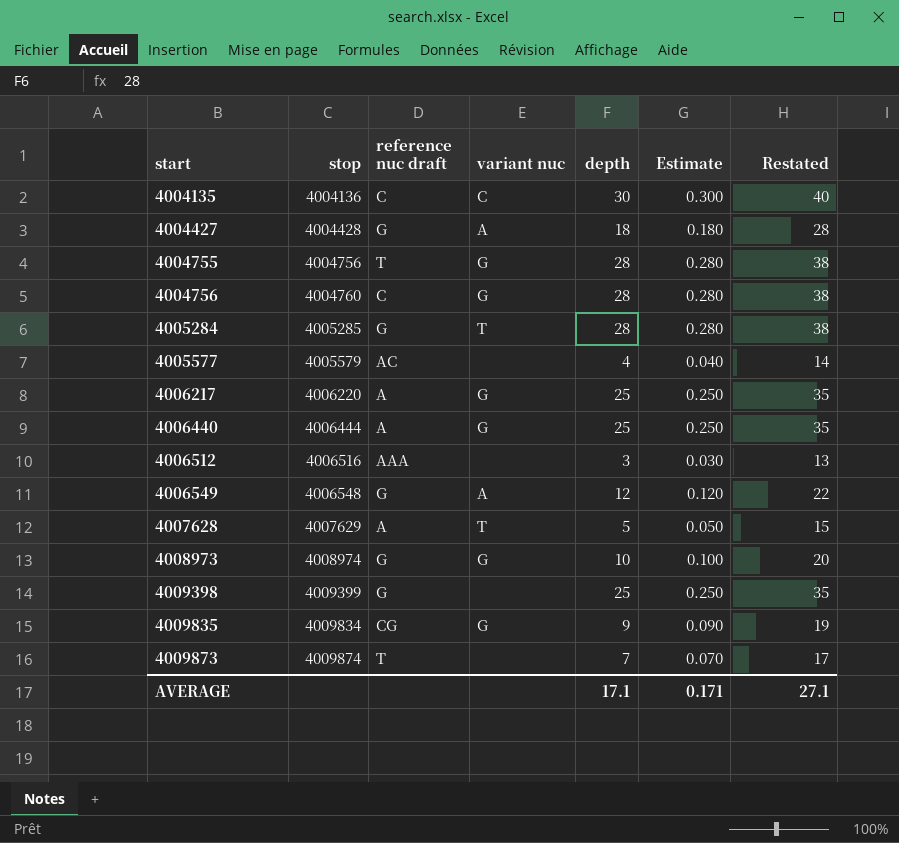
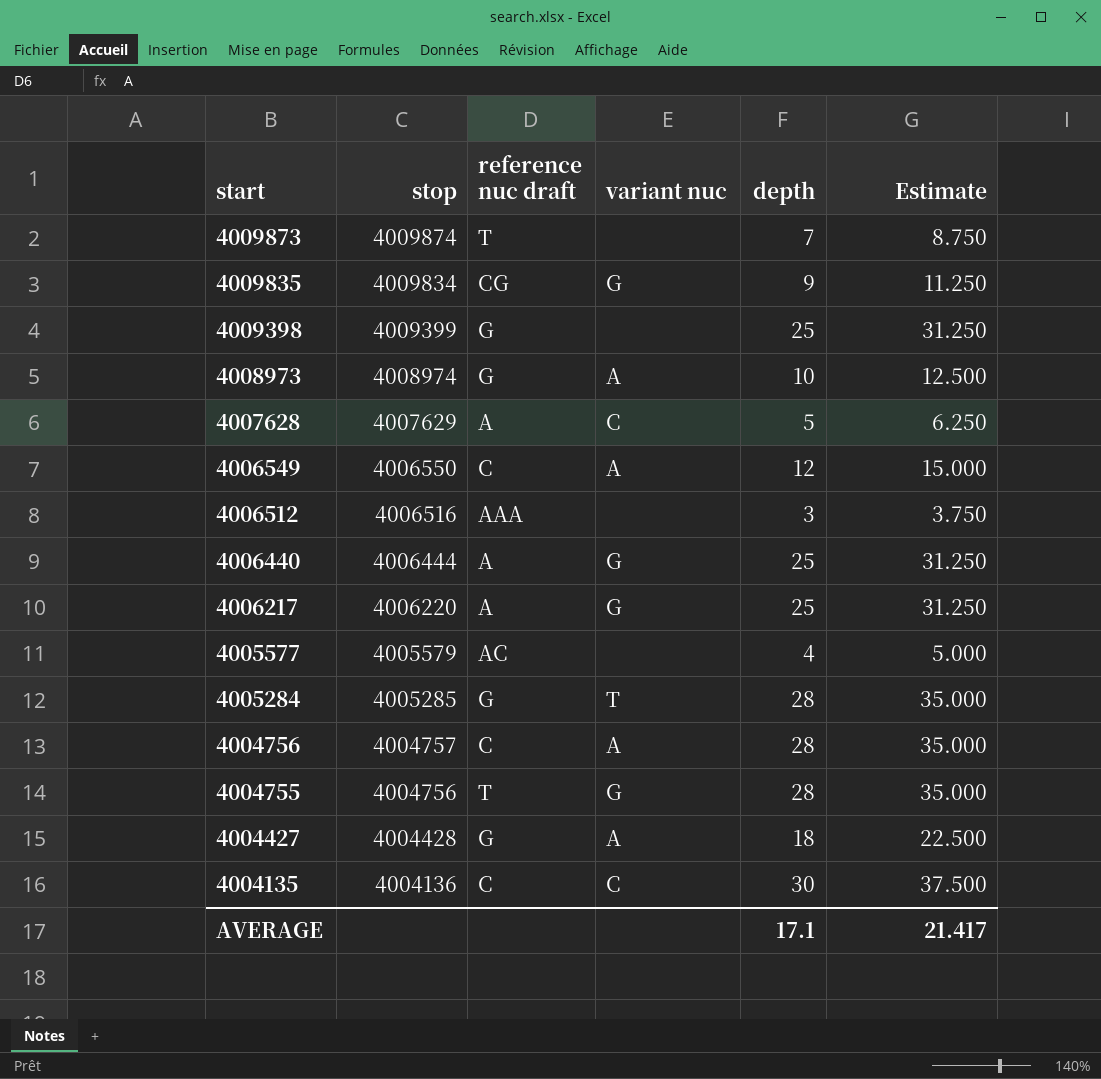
row order: start ascending -> start descending
column Restated | formula: [depth] + 10 -> none
column Estimate | formula: [depth] * 0.01 -> [depth] * 1.25
4008973 | variant nuc: G -> A
4007628 | variant nuc: T -> C
4006549 | stop: 4006548 -> 4006550
4006549 | reference nuc draft: G -> C
4004756 | stop: 4004760 -> 4004757
4004756 | variant nuc: G -> A
AVERAGE | Estimate: 0.171 -> 21.417

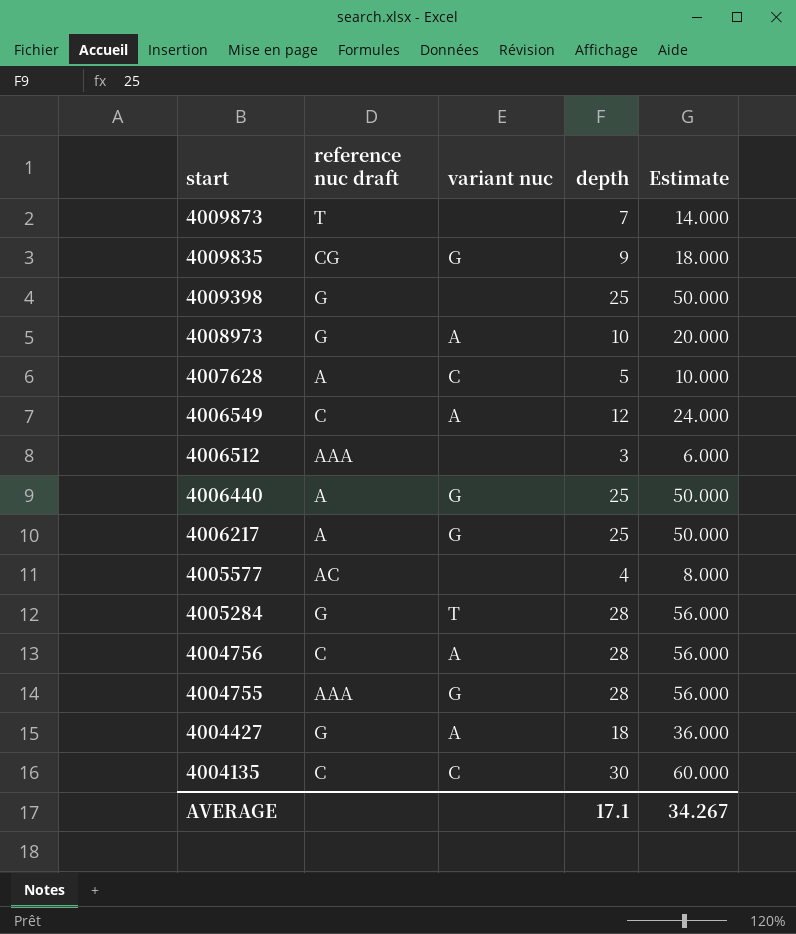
column stop | position: 2 -> none
column Estimate | formula: [depth] * 1.25 -> [depth] * 2
4004755 | reference nuc draft: T -> AAA
AVERAGE | Estimate: 21.417 -> 34.267

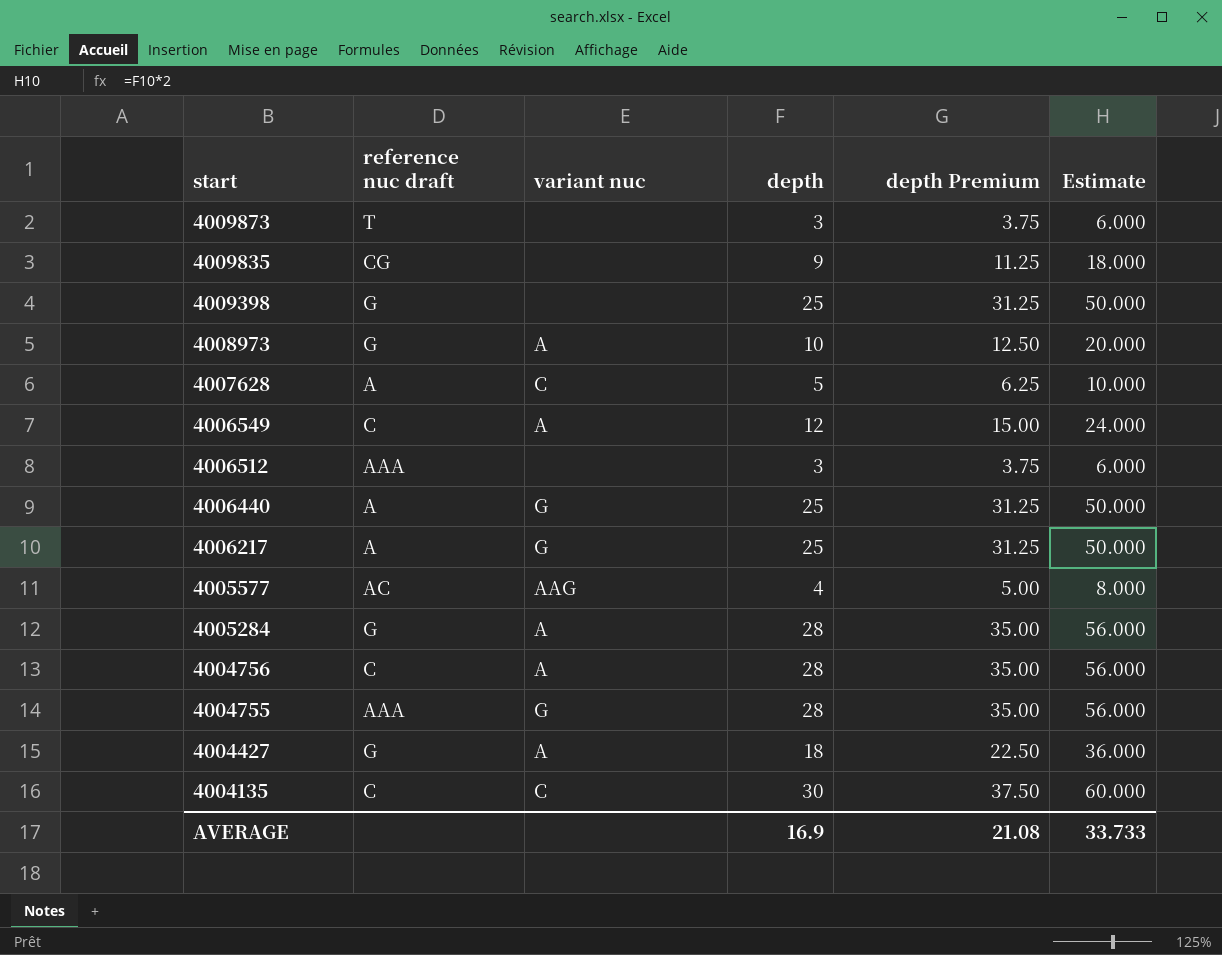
column depth Premium | formula: none -> [depth] * 1.25
4009873 | depth: 7 -> 3
4009873 | Estimate: 14.000 -> 6.000
4009835 | variant nuc: G -> none
4005577 | variant nuc: none -> AAG
4005284 | variant nuc: T -> A
AVERAGE | depth: 17.1 -> 16.9
AVERAGE | Estimate: 34.267 -> 33.733

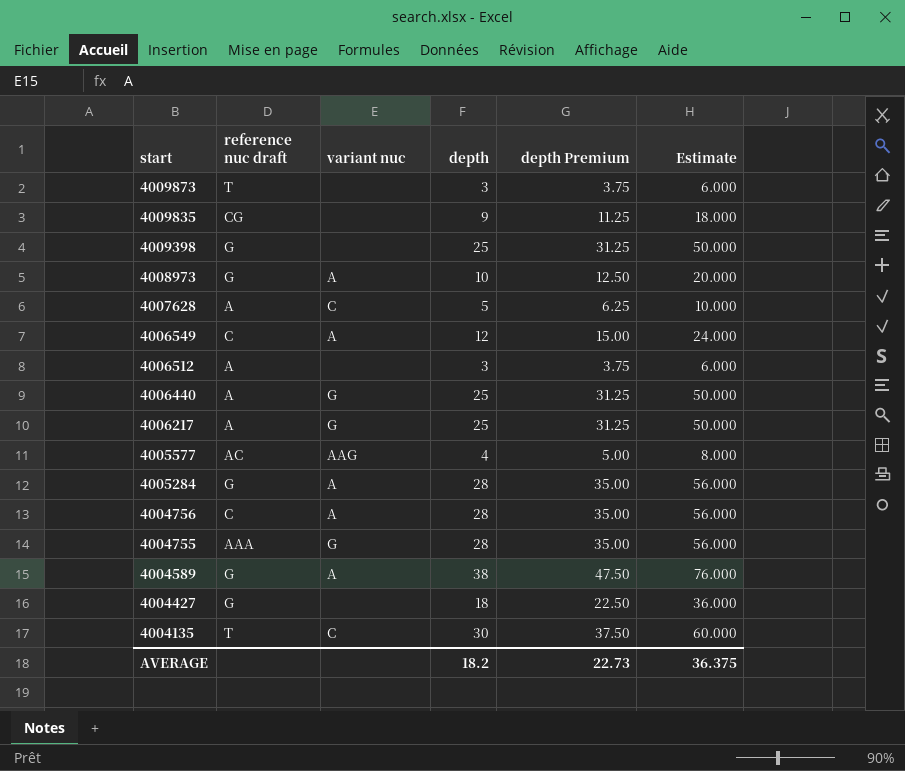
4006512 | reference nuc draft: AAA -> A
row 4004589: none -> G | A | 38 | 47.50 | 76.000
4004427 | variant nuc: A -> none
4004135 | reference nuc draft: C -> T
AVERAGE | depth: 16.9 -> 18.2
AVERAGE | depth Premium: 21.08 -> 22.73
AVERAGE | Estimate: 33.733 -> 36.375

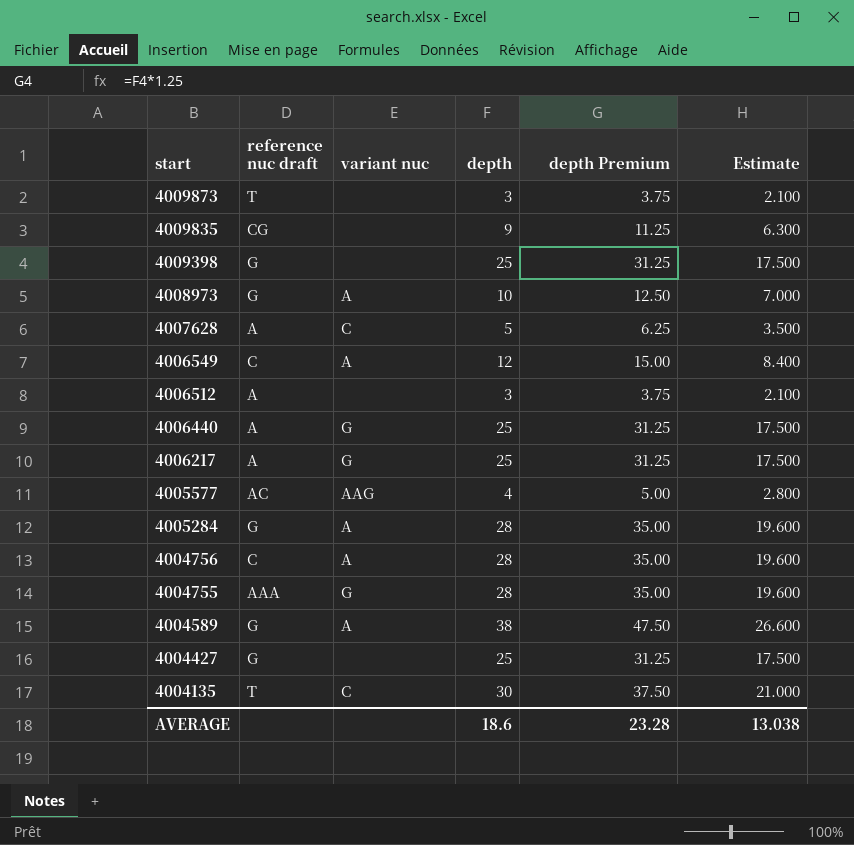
column Estimate | formula: [depth] * 2 -> [depth] * 0.7
4004427 | depth: 18 -> 25
4004427 | depth Premium: 22.50 -> 31.25
AVERAGE | depth: 18.2 -> 18.6
AVERAGE | depth Premium: 22.73 -> 23.28
AVERAGE | Estimate: 36.375 -> 13.038

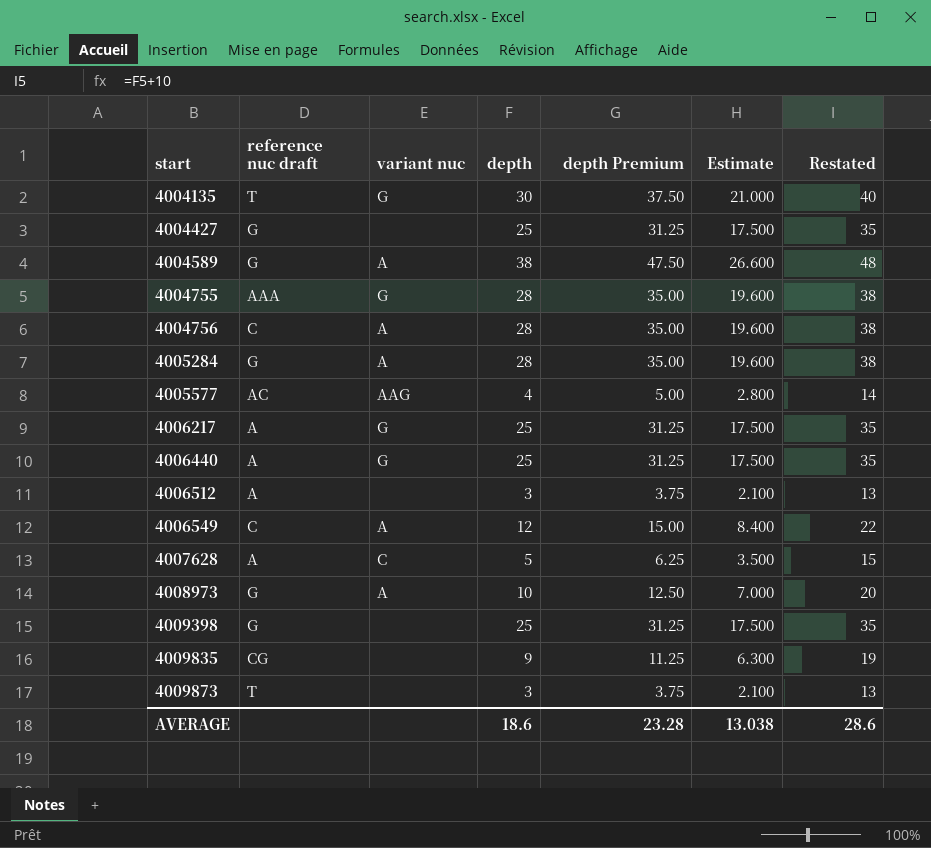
row order: start descending -> start ascending
column Restated | formula: none -> [depth] + 10
4004135 | variant nuc: C -> G

